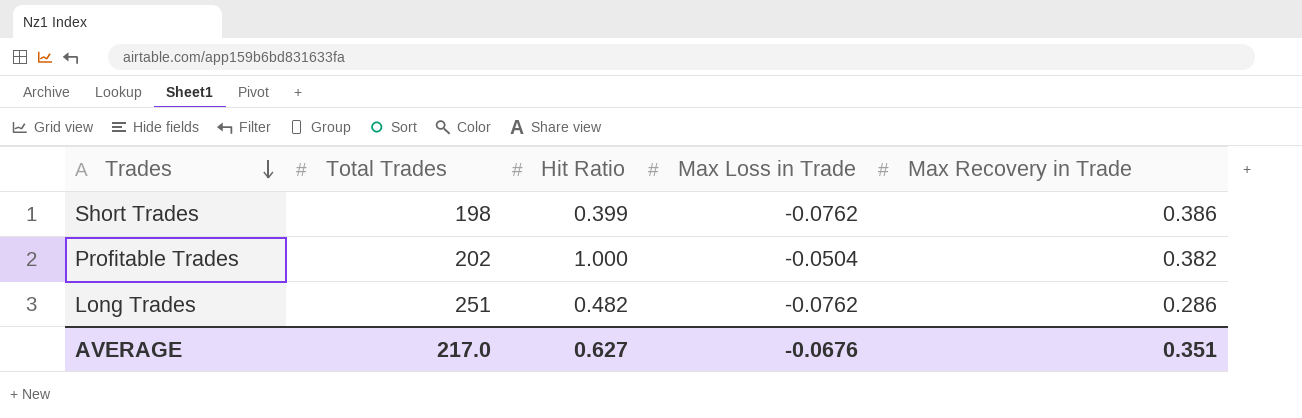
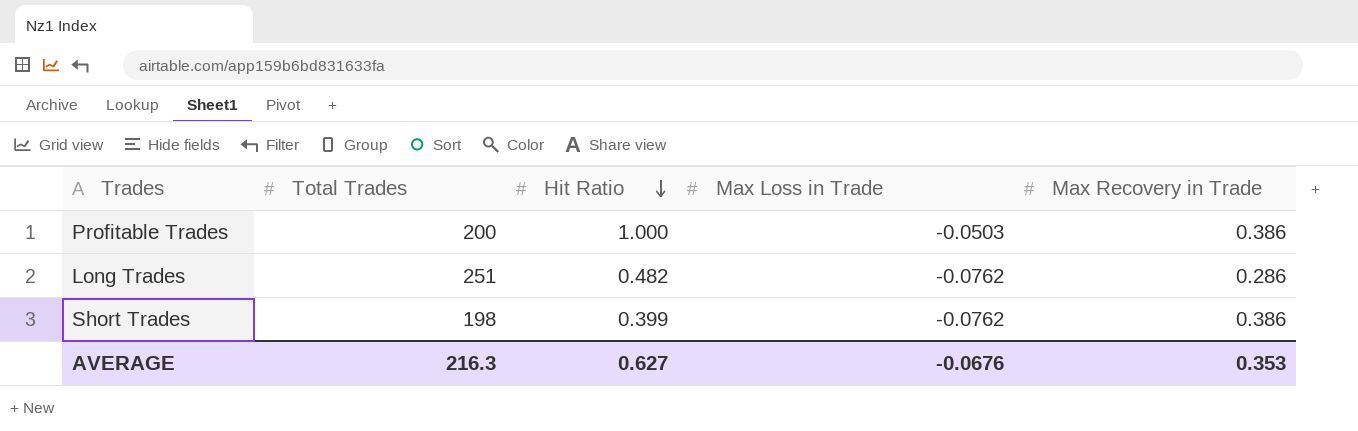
row order: Trades descending -> Hit Ratio descending
Profitable Trades | Total Trades: 202 -> 200
Profitable Trades | Max Loss in Trade: -0.0504 -> -0.0503
Profitable Trades | Max Recovery in Trade: 0.382 -> 0.386
AVERAGE | Total Trades: 217.0 -> 216.3
AVERAGE | Max Recovery in Trade: 0.351 -> 0.353

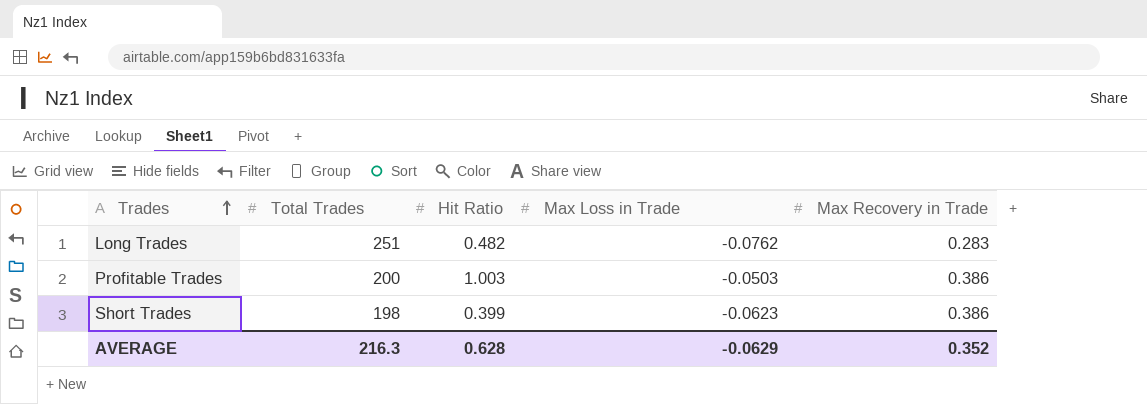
row order: Hit Ratio descending -> Trades ascending
Long Trades | Max Recovery in Trade: 0.286 -> 0.283
Profitable Trades | Hit Ratio: 1.000 -> 1.003
Short Trades | Max Loss in Trade: -0.0762 -> -0.0623
AVERAGE | Hit Ratio: 0.627 -> 0.628
AVERAGE | Max Loss in Trade: -0.0676 -> -0.0629
AVERAGE | Max Recovery in Trade: 0.353 -> 0.352

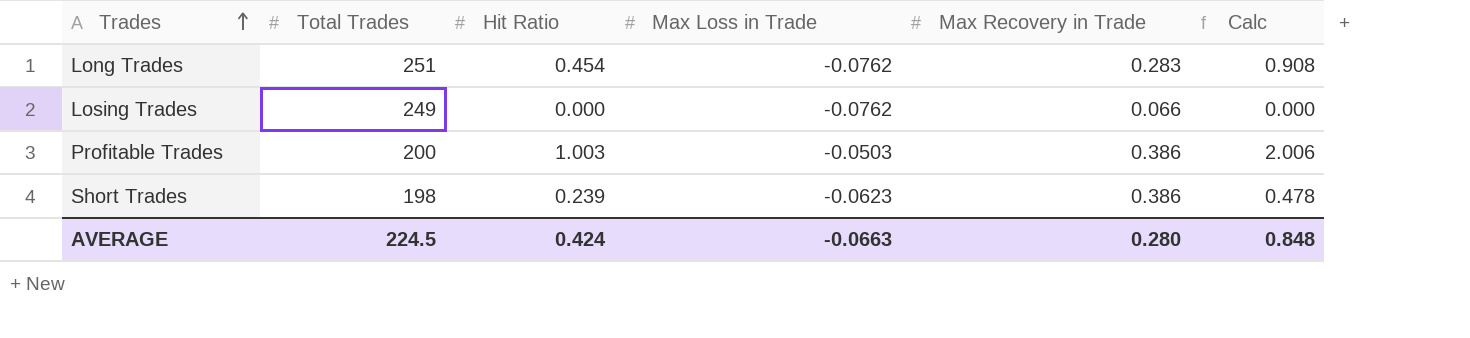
column Calc | formula: none -> [Hit Ratio] * 2
Long Trades | Hit Ratio: 0.482 -> 0.454
row Losing Trades: none -> 249 | 0.000 | -0.0762 | 0.066 | 0.000
Short Trades | Hit Ratio: 0.399 -> 0.239
AVERAGE | Total Trades: 216.3 -> 224.5
AVERAGE | Hit Ratio: 0.628 -> 0.424
AVERAGE | Max Loss in Trade: -0.0629 -> -0.0663
AVERAGE | Max Recovery in Trade: 0.352 -> 0.280

